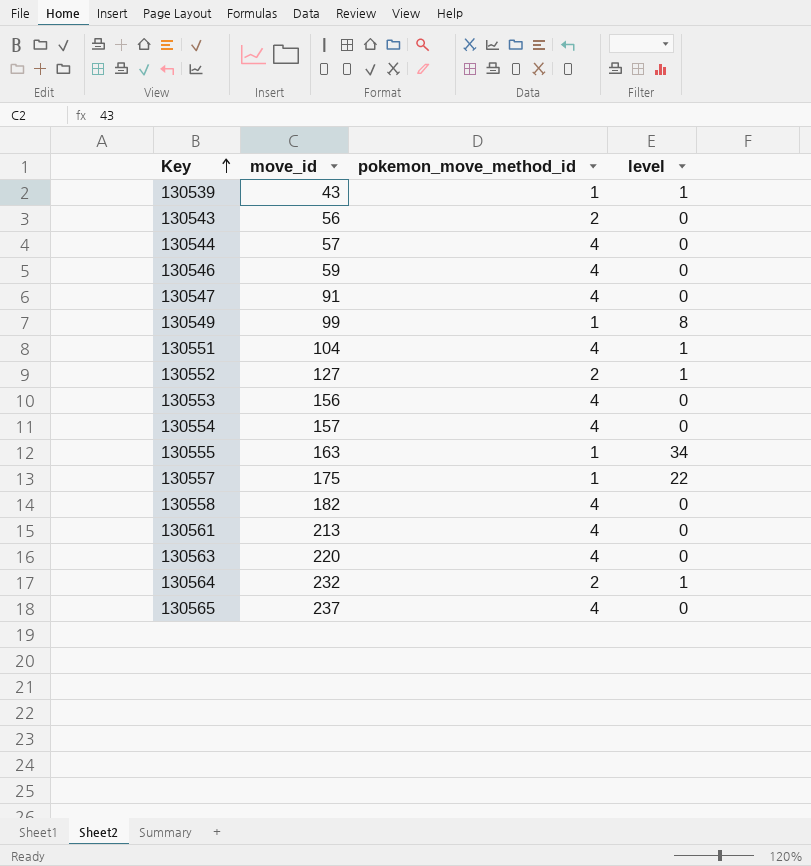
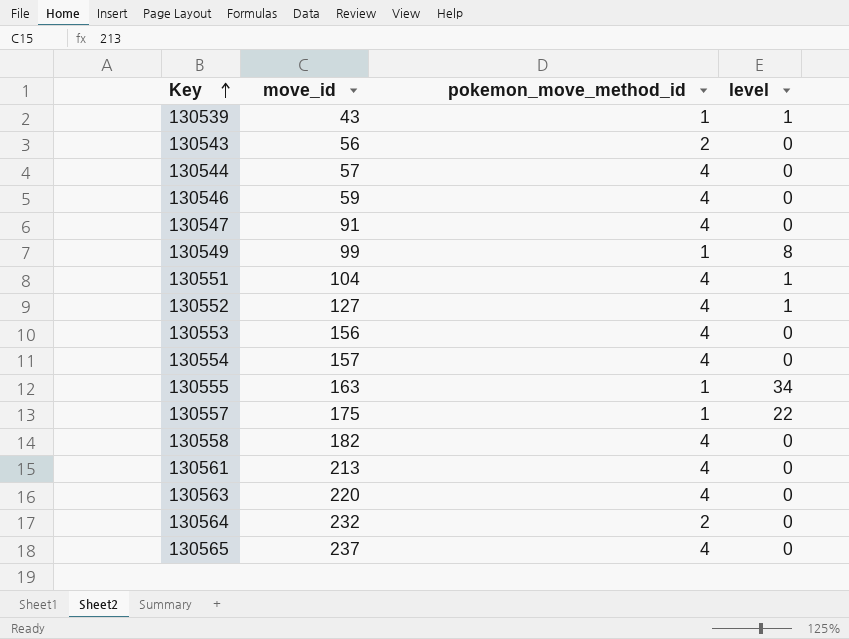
130552 | pokemon_move_method_id: 2 -> 4
130564 | level: 1 -> 0

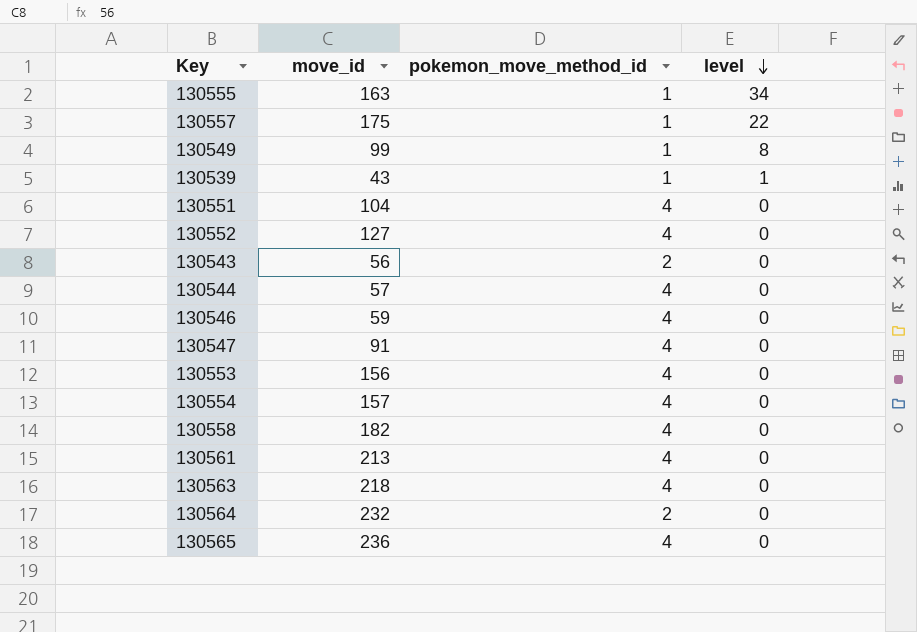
row order: Key ascending -> level descending
130551 | level: 1 -> 0
130552 | level: 1 -> 0
130563 | move_id: 220 -> 218
130565 | move_id: 237 -> 236

